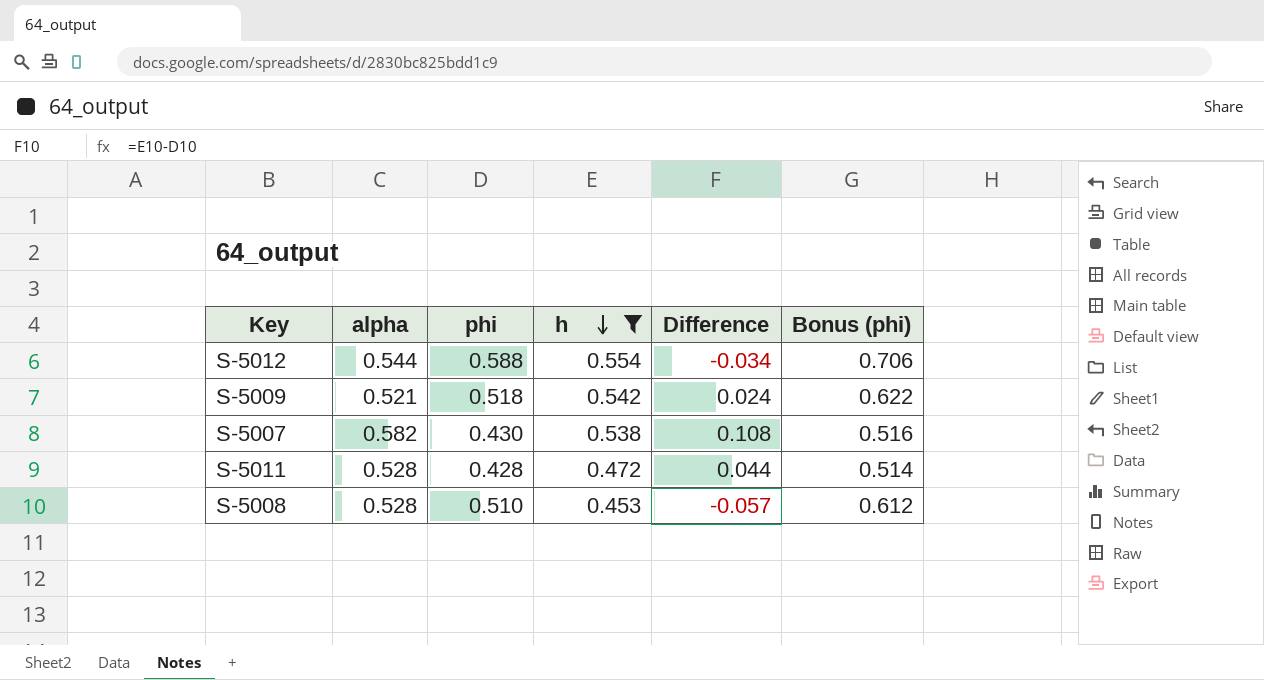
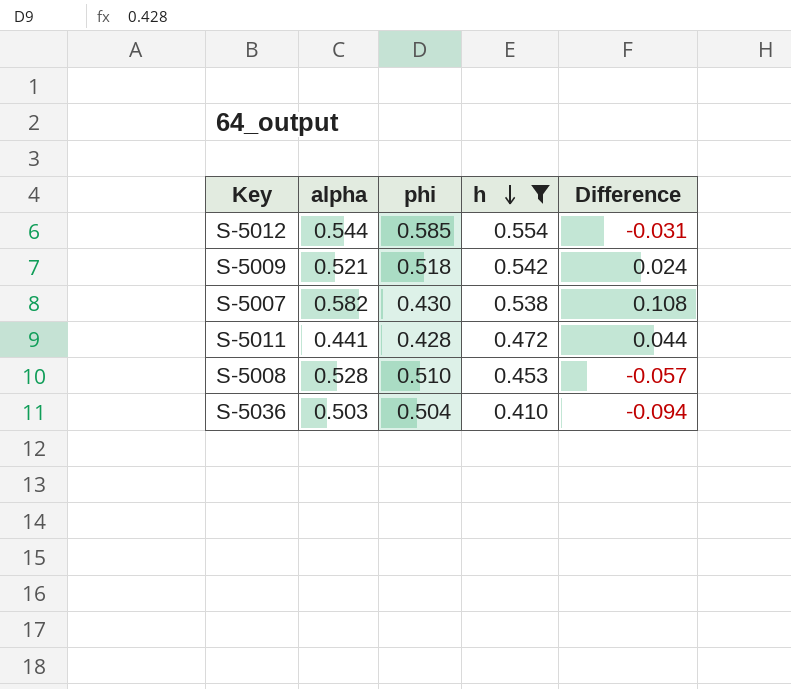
column Bonus (phi) | formula: [phi] * 1.2 -> none
S-5012 | phi: 0.588 -> 0.585
S-5012 | Difference: -0.034 -> -0.031
S-5011 | alpha: 0.528 -> 0.441
row S-5036: none -> 0.503 | 0.504 | 0.410 | -0.094

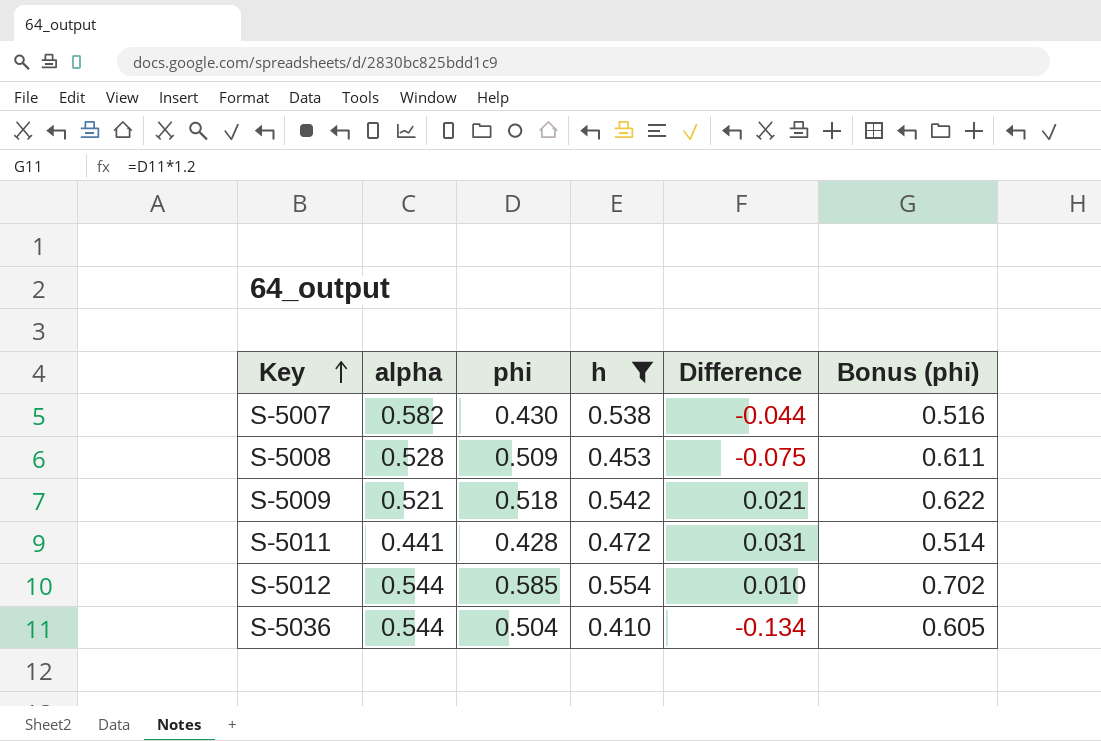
row order: h descending -> Key ascending
column Difference | formula: [h] - [phi] -> [h] - [alpha]
column Bonus (phi) | formula: none -> [phi] * 1.2
S-5008 | phi: 0.510 -> 0.509
S-5036 | alpha: 0.503 -> 0.544

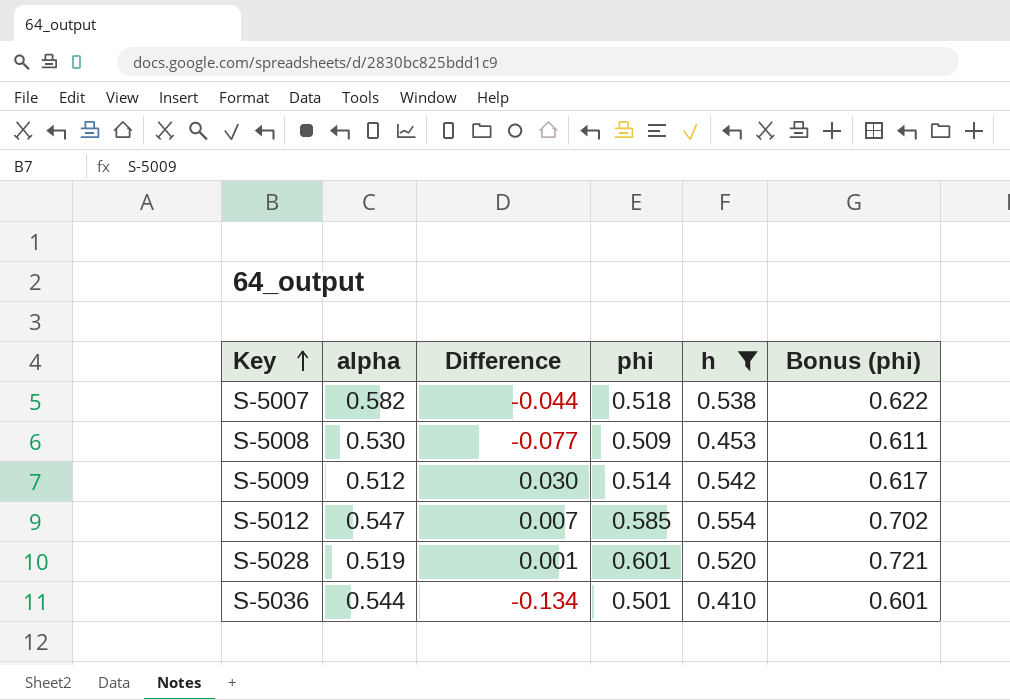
column Difference | position: 5 -> 3
row S-5011: 0.441 | 0.428 | 0.472 | 0.031 | 0.514 -> none
S-5007 | phi: 0.430 -> 0.518
S-5007 | Bonus (phi): 0.516 -> 0.622
S-5008 | alpha: 0.528 -> 0.530
S-5008 | Difference: -0.075 -> -0.077
S-5009 | alpha: 0.521 -> 0.512
S-5009 | Difference: 0.021 -> 0.030
S-5009 | phi: 0.518 -> 0.514
S-5009 | Bonus (phi): 0.622 -> 0.617
S-5012 | alpha: 0.544 -> 0.547
S-5012 | Difference: 0.010 -> 0.007
row S-5028: none -> 0.519 | 0.001 | 0.601 | 0.520 | 0.721
S-5036 | phi: 0.504 -> 0.501
S-5036 | Bonus (phi): 0.605 -> 0.601

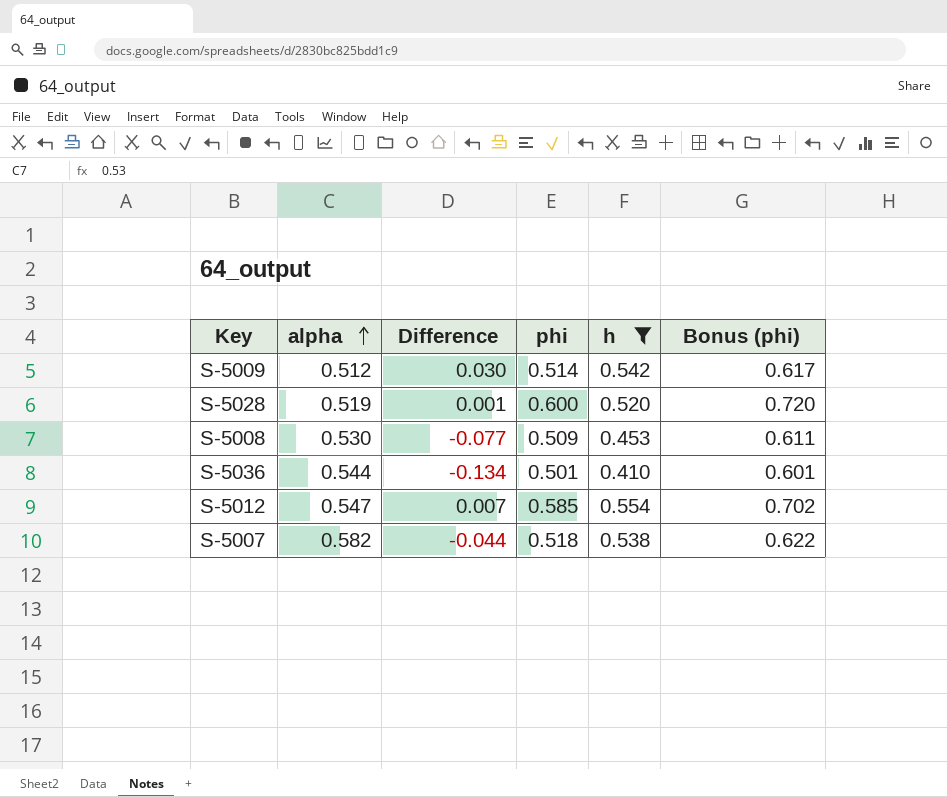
row order: Key ascending -> alpha ascending
S-5028 | phi: 0.601 -> 0.600
S-5028 | Bonus (phi): 0.721 -> 0.720

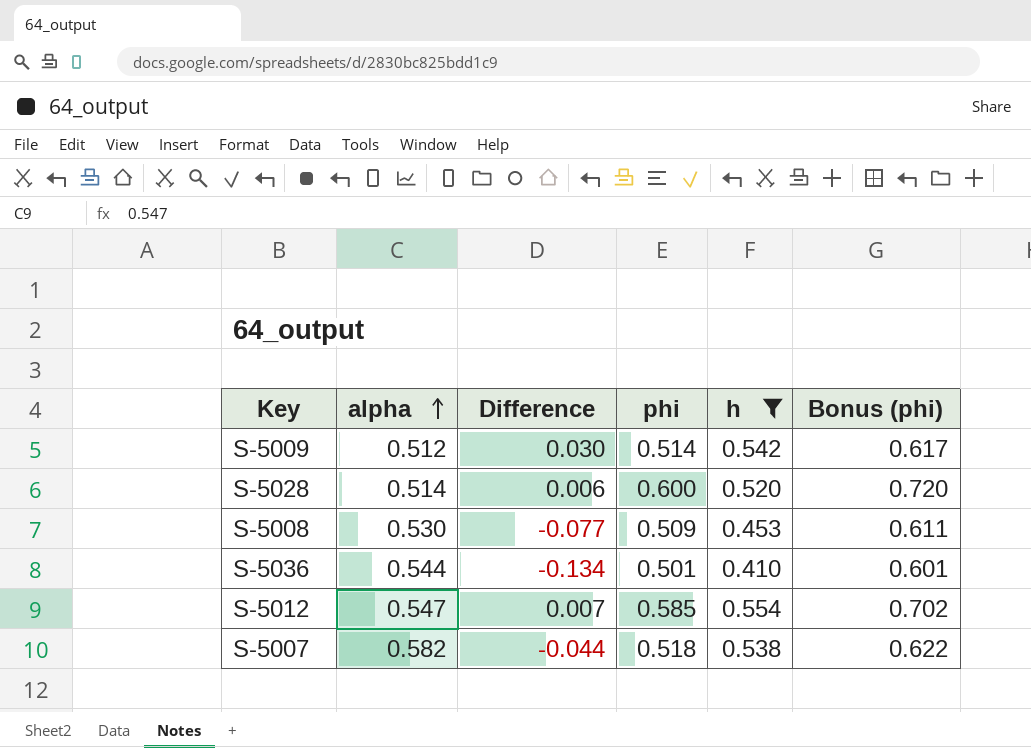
S-5028 | alpha: 0.519 -> 0.514
S-5028 | Difference: 0.001 -> 0.006

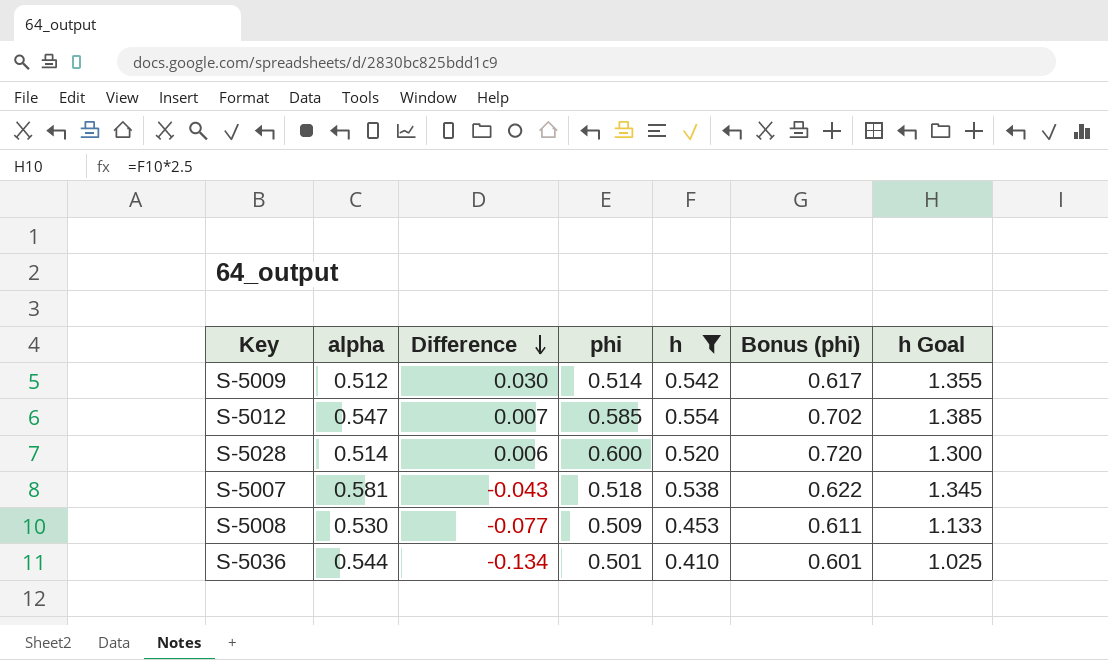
row order: alpha ascending -> Difference descending
column h Goal | formula: none -> [h] * 2.5
S-5007 | alpha: 0.582 -> 0.581
S-5007 | Difference: -0.044 -> -0.043

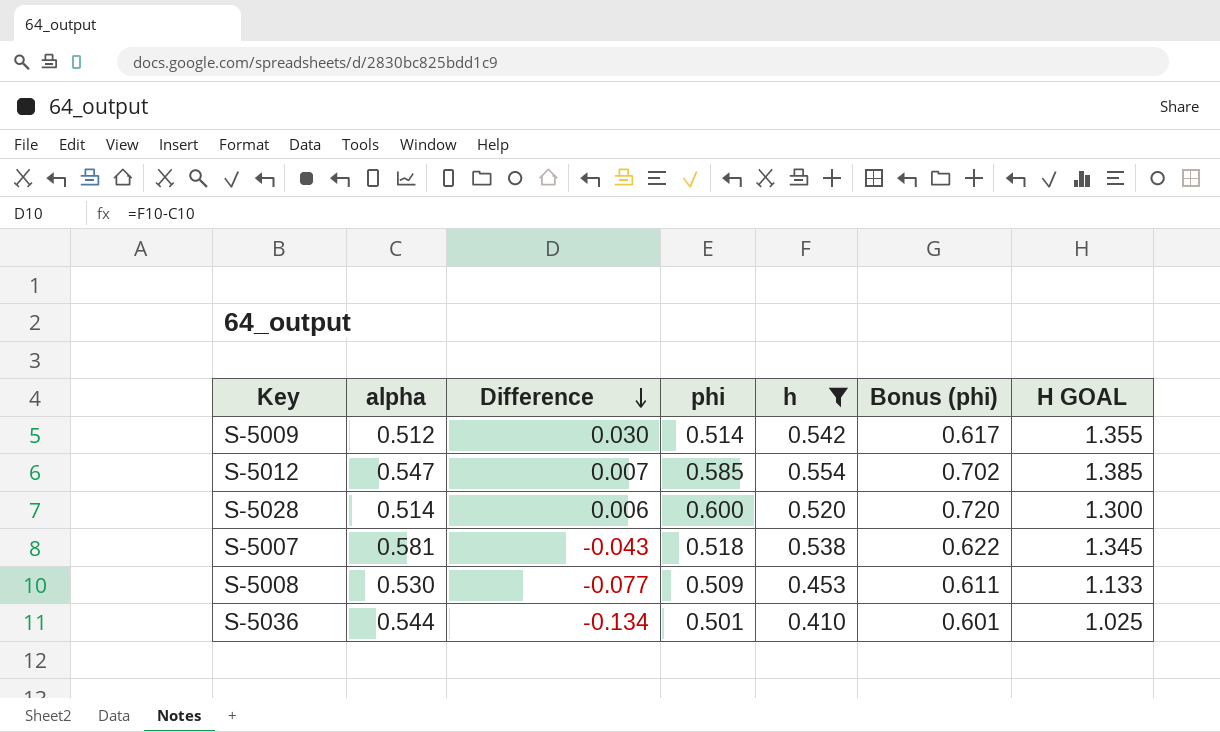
column name: h Goal -> H GOAL

